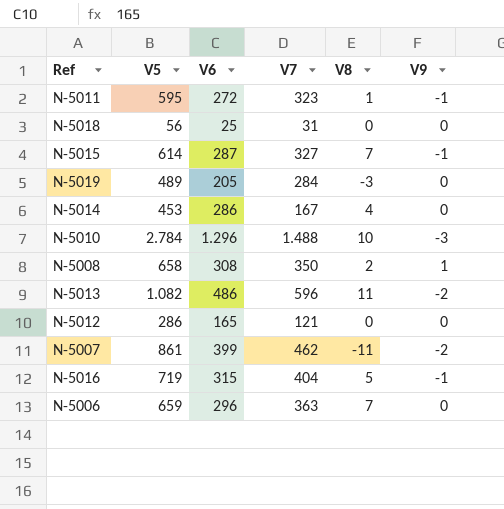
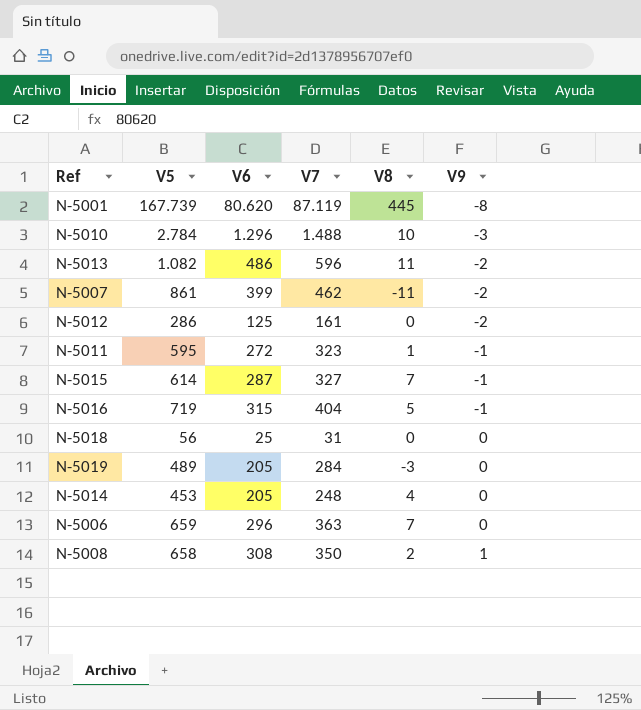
row order: none -> V9 ascending
row N-5001: none -> 167.739 | 80.620 | 87.119 | 445 | -8
N-5012 | V6: 165 -> 125
N-5012 | V7: 121 -> 161
N-5012 | V9: 0 -> -2
N-5014 | V6: 286 -> 205
N-5014 | V7: 167 -> 248

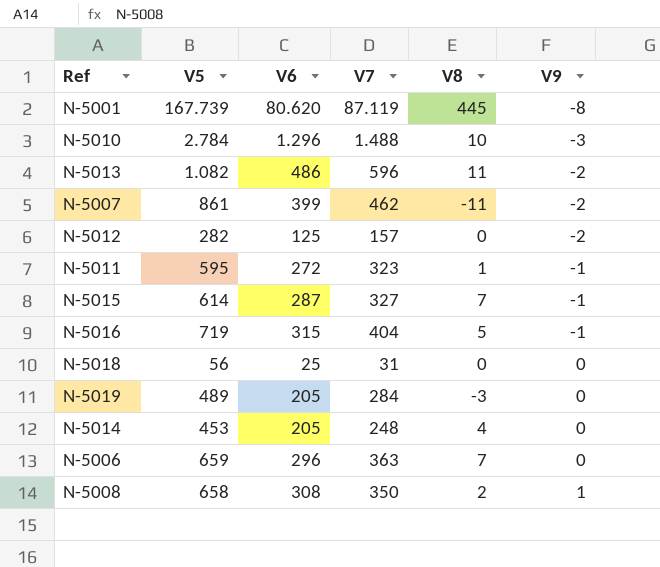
N-5012 | V5: 286 -> 282
N-5012 | V7: 161 -> 157

